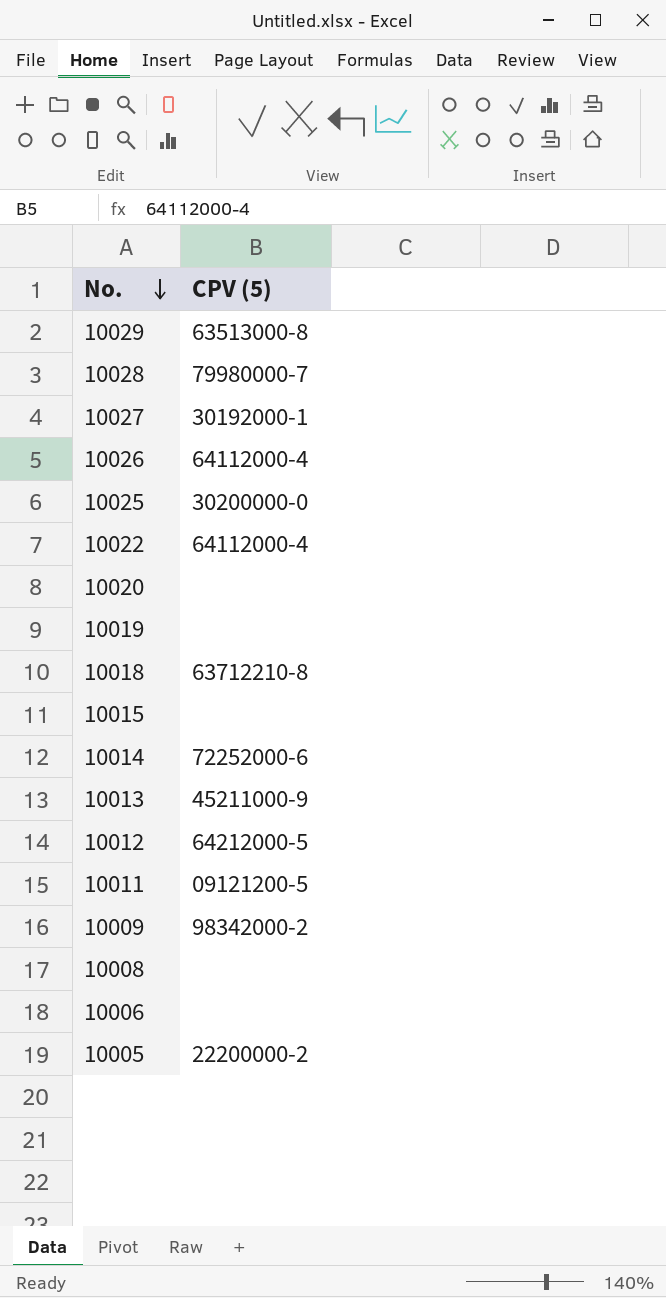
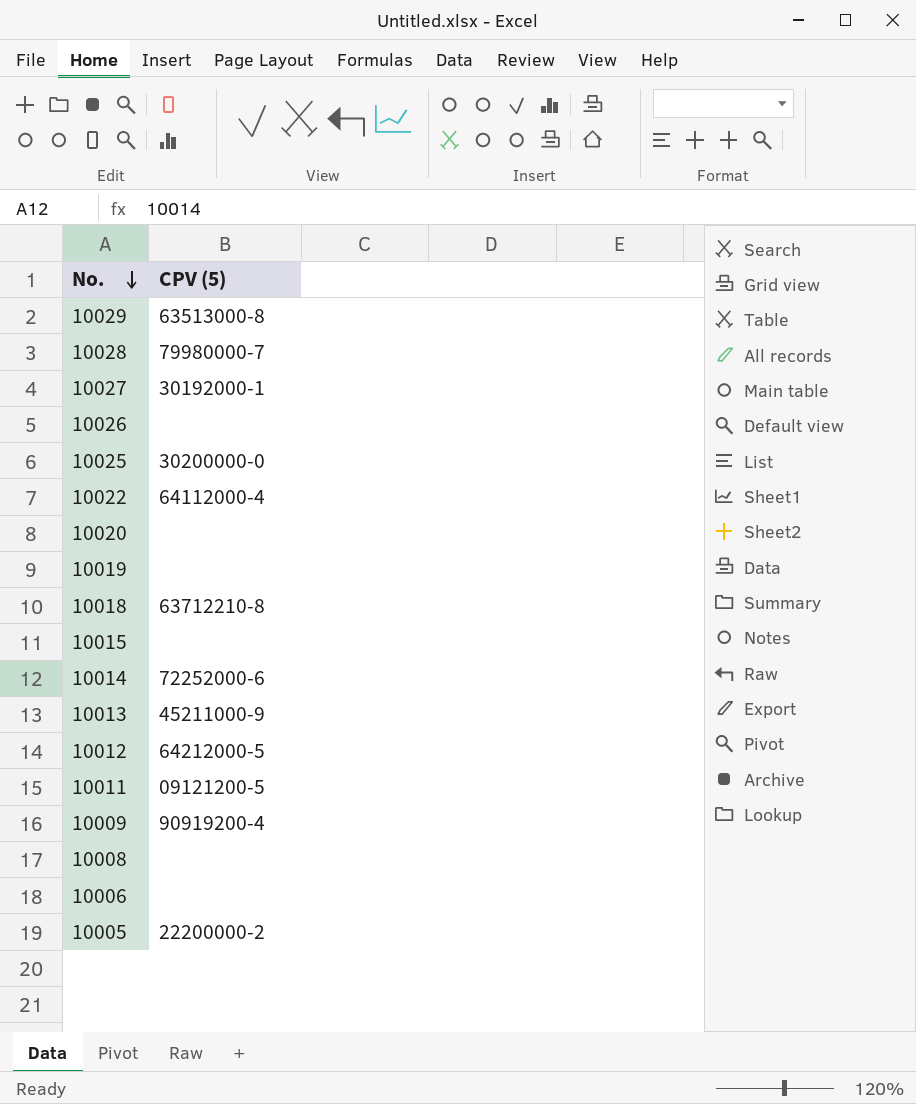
10026 | CPV (5): 64112000-4 -> none
10009 | CPV (5): 98342000-2 -> 90919200-4

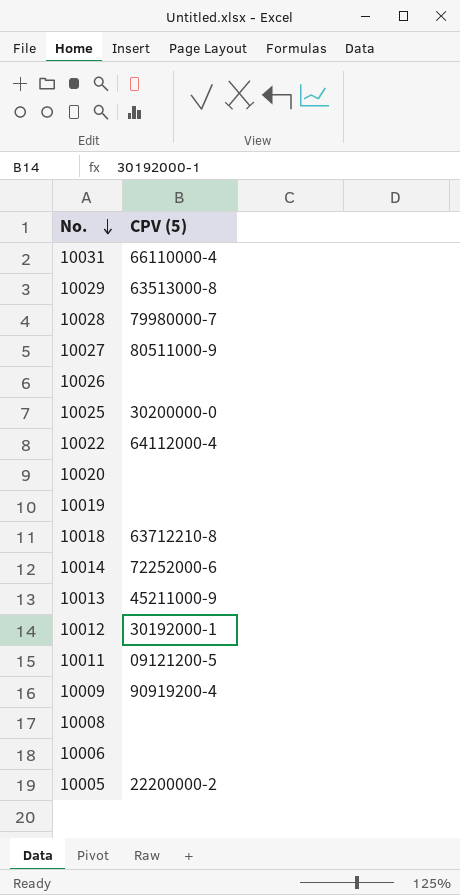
row 10015: none -> none
row 10031: none -> 66110000-4
10027 | CPV (5): 30192000-1 -> 80511000-9
10012 | CPV (5): 64212000-5 -> 30192000-1

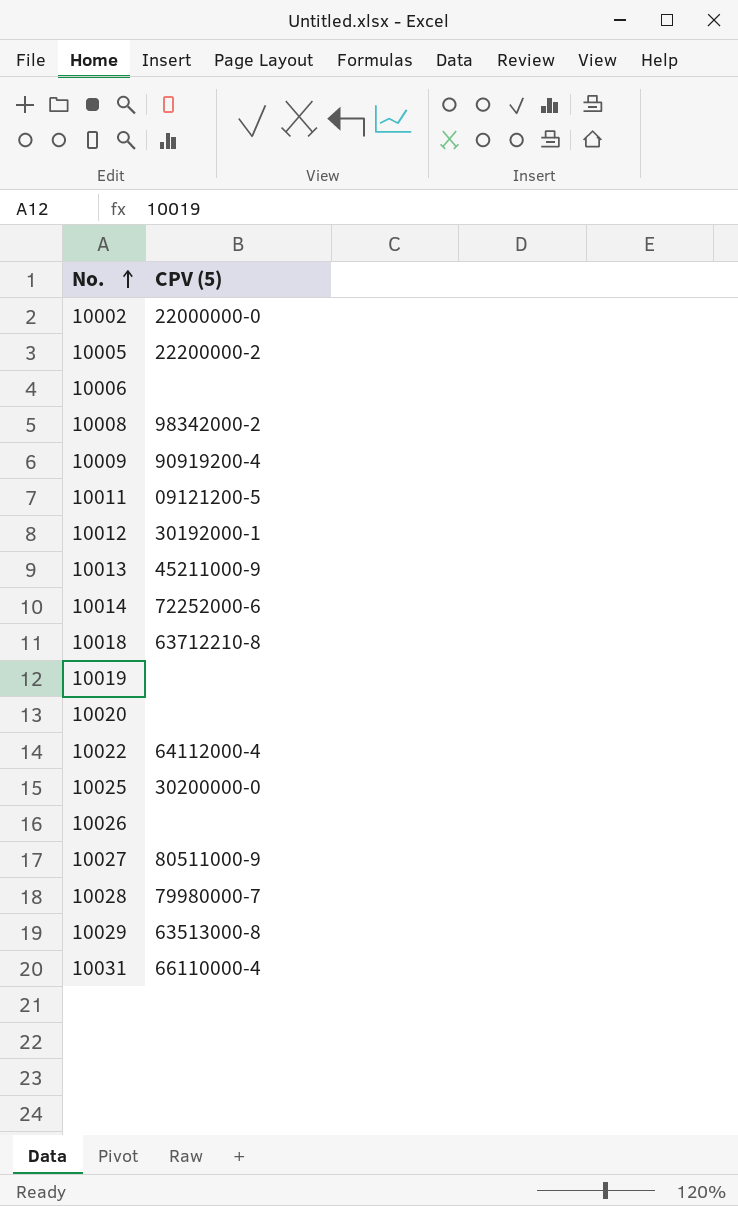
row order: No. descending -> No. ascending
row 10002: none -> 22000000-0
10008 | CPV (5): none -> 98342000-2

